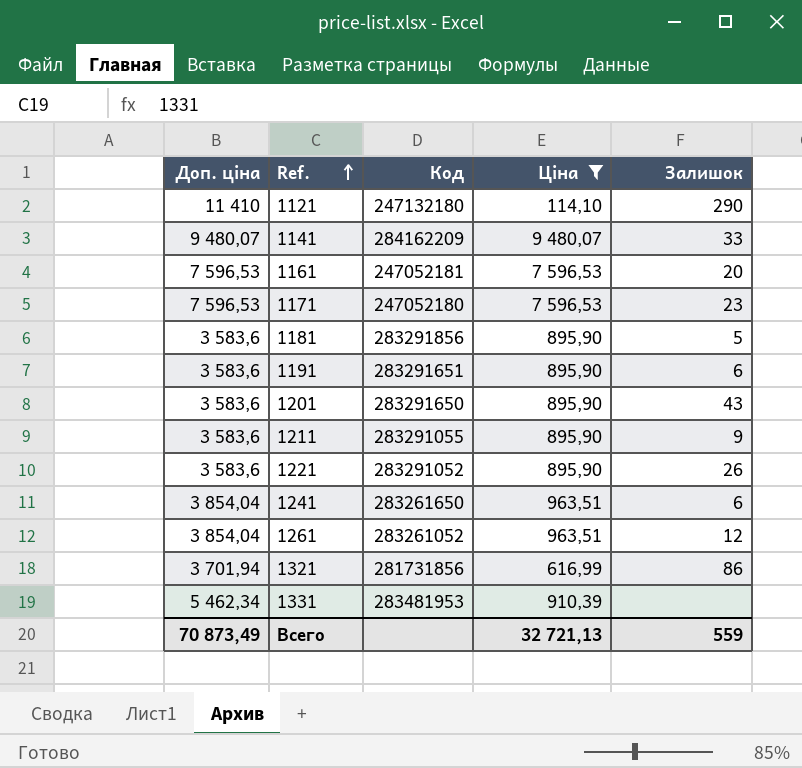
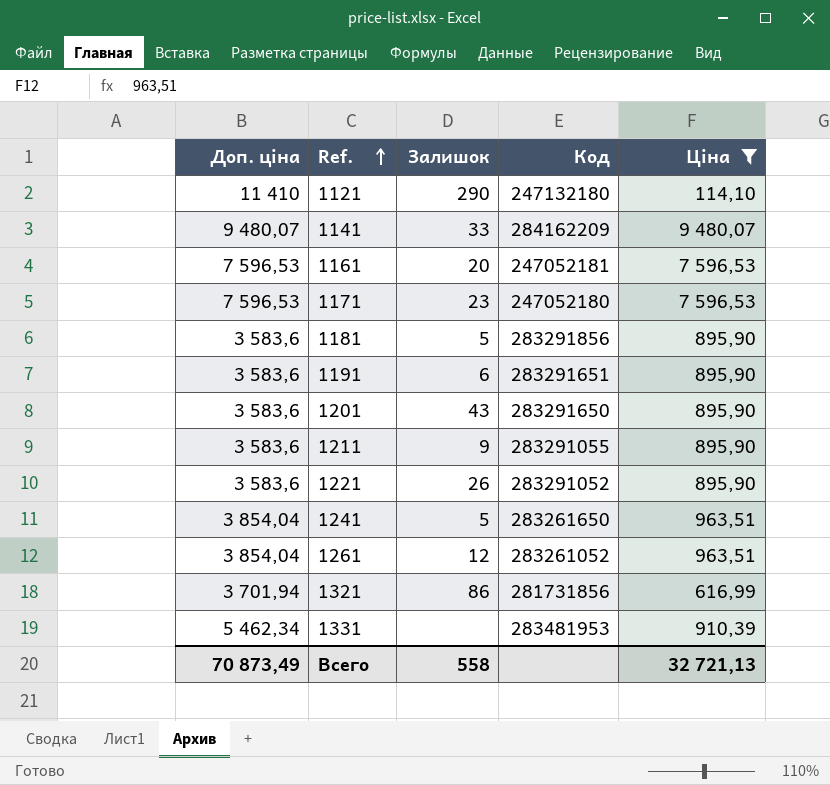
column Залишок | position: 5 -> 3
1241 | Залишок: 6 -> 5
Всего | Залишок: 559 -> 558

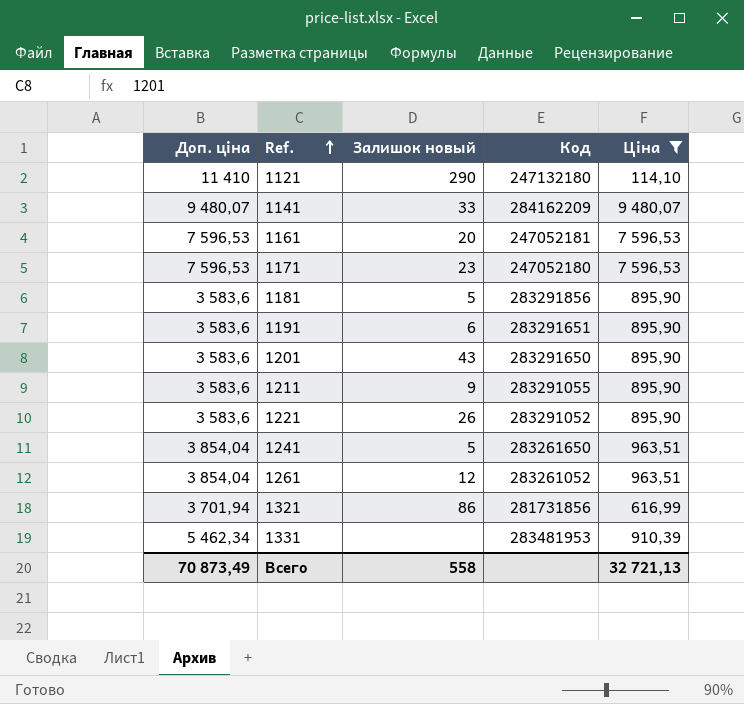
column name: Залишок -> Залишок новый

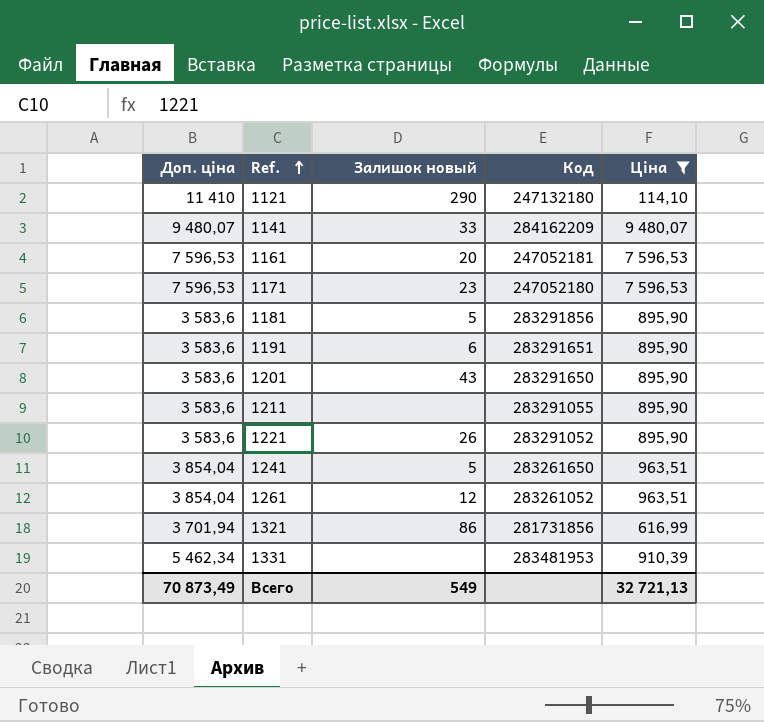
1211 | Залишок новый: 9 -> none
Всего | Залишок новый: 558 -> 549

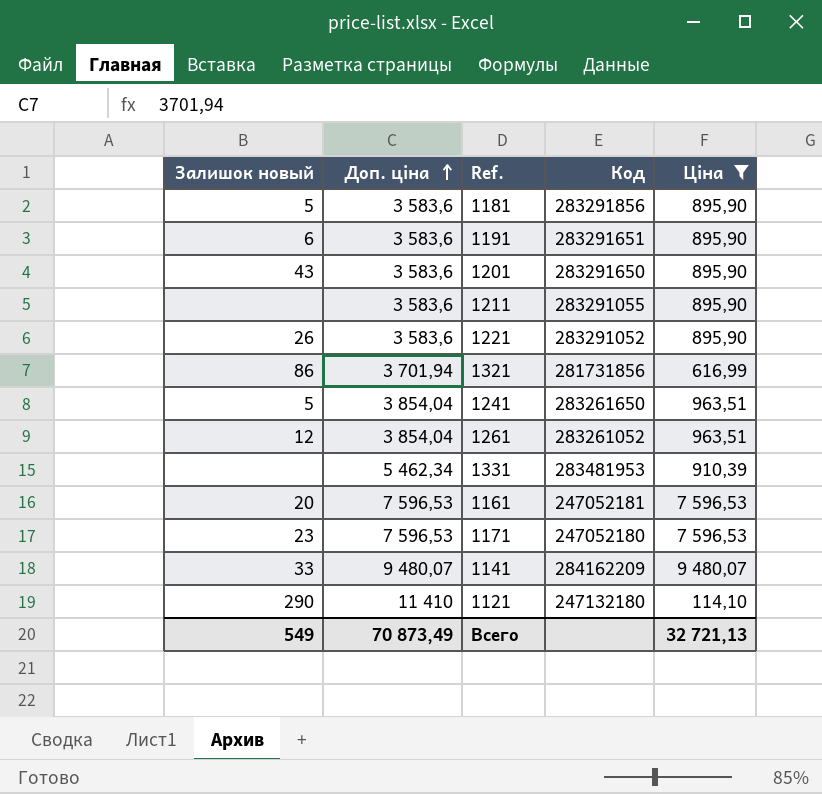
row order: Ref. ascending -> Доп. ціна ascending
column Залишок новый | position: 3 -> 1

